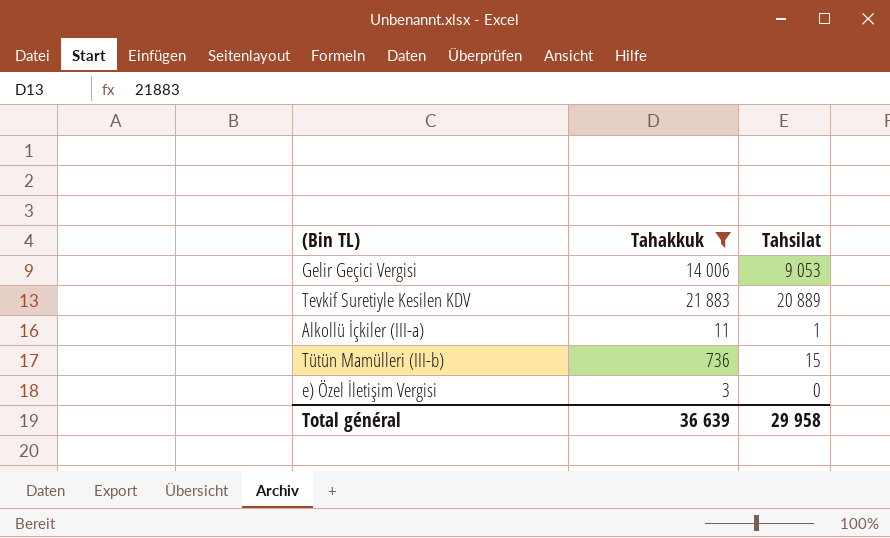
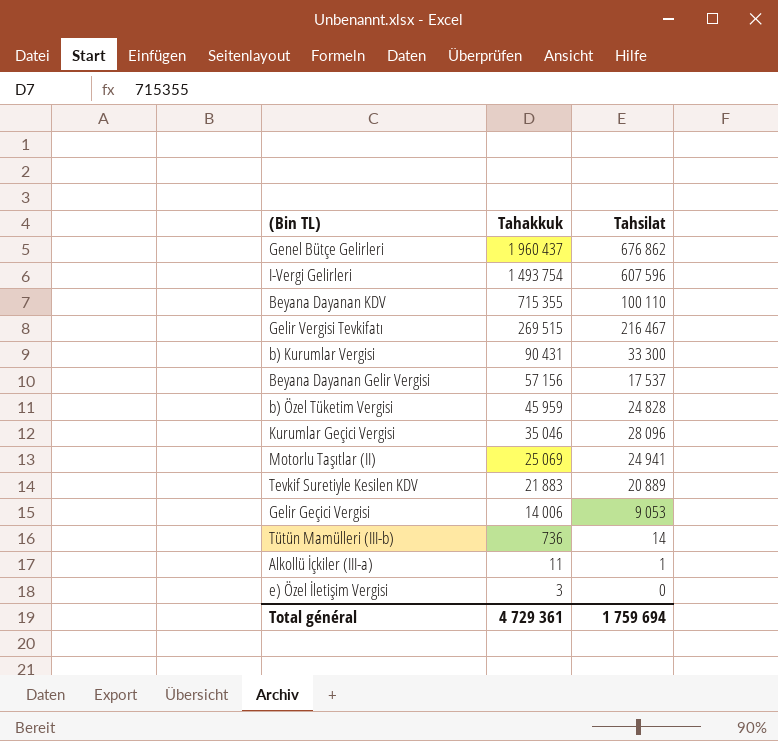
filter: Tahakkuk <= 21 883 -> none
row order: none -> Tahakkuk descending
Tütün Mamülleri (III-b) | Tahsilat: 15 -> 14
Total général | Tahakkuk: 36 639 -> 4 729 361
Total général | Tahsilat: 29 958 -> 1 759 694

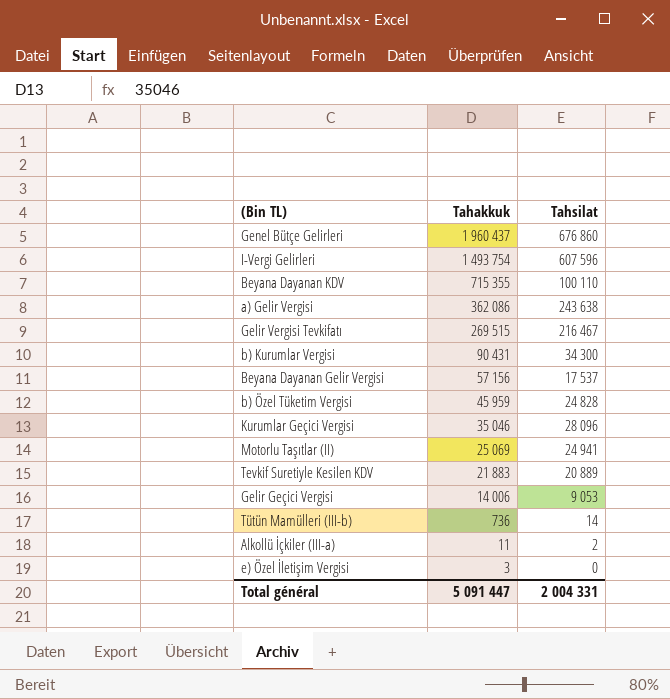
Genel Bütçe Gelirleri | Tahsilat: 676 862 -> 676 860
row a) Gelir Vergisi: none -> 362 086 | 243 638
b) Kurumlar Vergisi | Tahsilat: 33 300 -> 34 300
Alkollü İçkiler (III-a) | Tahsilat: 1 -> 2
Total général | Tahakkuk: 4 729 361 -> 5 091 447
Total général | Tahsilat: 1 759 694 -> 2 004 331

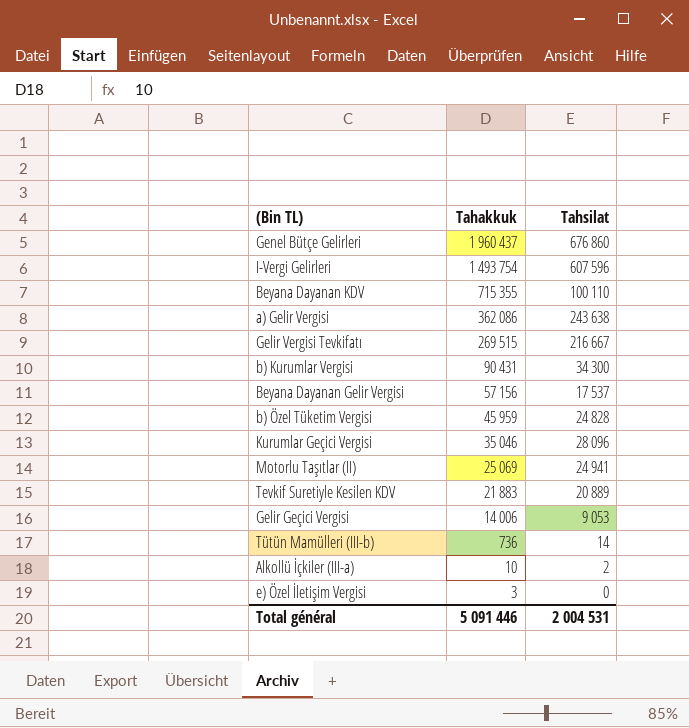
Gelir Vergisi Tevkifatı | Tahsilat: 216 467 -> 216 667
Alkollü İçkiler (III-a) | Tahakkuk: 11 -> 10
Total général | Tahakkuk: 5 091 447 -> 5 091 446
Total général | Tahsilat: 2 004 331 -> 2 004 531

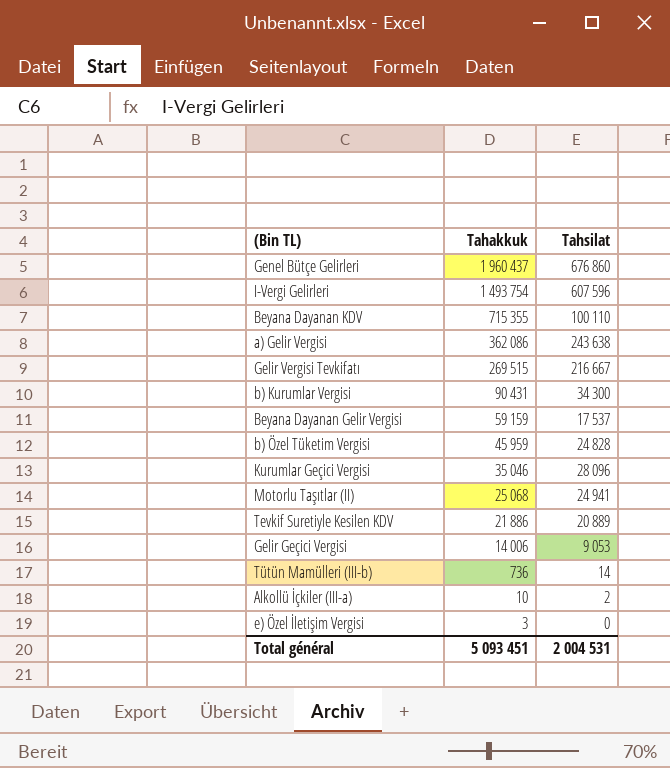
Beyana Dayanan Gelir Vergisi | Tahakkuk: 57 156 -> 59 159
Motorlu Taşıtlar (II) | Tahakkuk: 25 069 -> 25 068
Tevkif Suretiyle Kesilen KDV | Tahakkuk: 21 883 -> 21 886
Total général | Tahakkuk: 5 091 446 -> 5 093 451

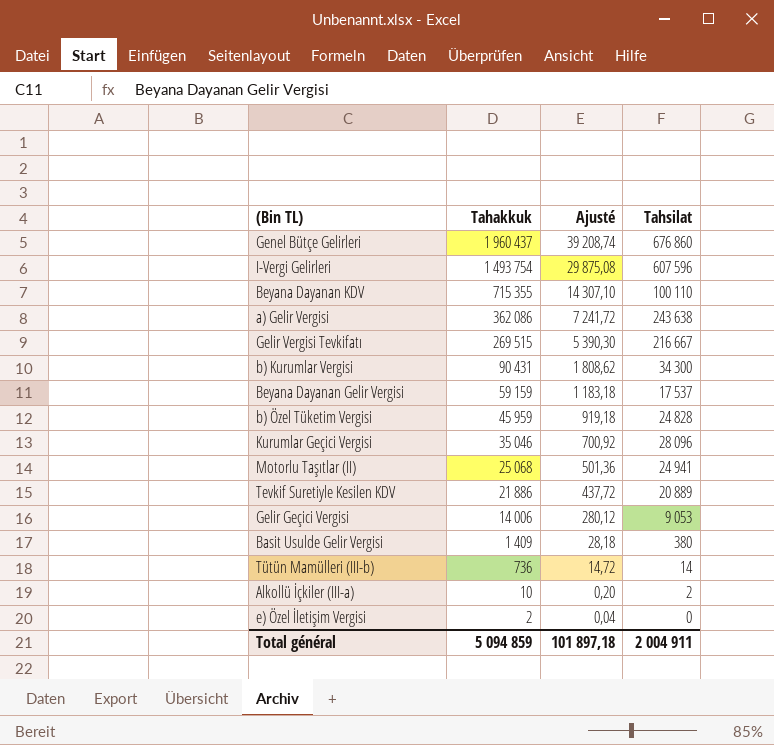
column Ajusté | formula: none -> [Tahakkuk] * 0,02
row Basit Usulde Gelir Vergisi: none -> 1 409 | 28,18 | 380
e) Özel İletişim Vergisi | Tahakkuk: 3 -> 2
Total général | Tahakkuk: 5 093 451 -> 5 094 859
Total général | Tahsilat: 2 004 531 -> 2 004 911

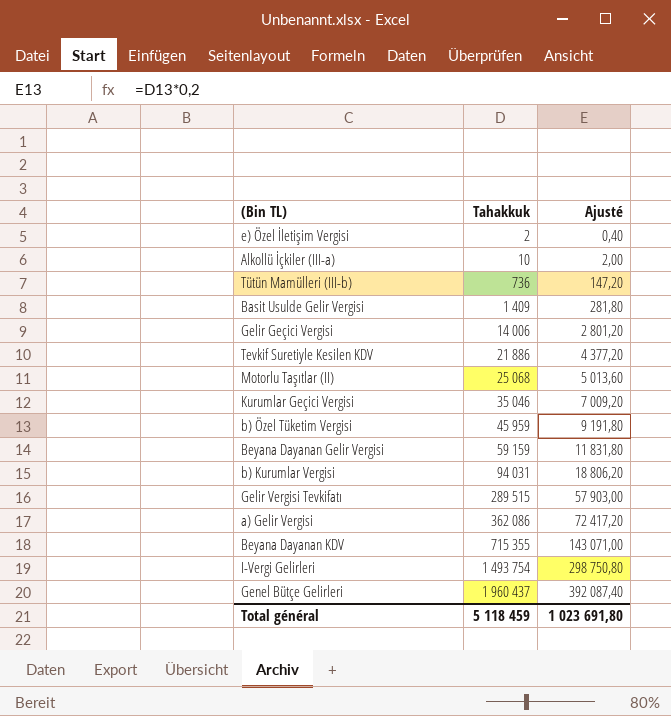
row order: Tahakkuk descending -> Tahakkuk ascending
column Tahsilat | position: 4 -> none
column Ajusté | formula: [Tahakkuk] * 0,02 -> [Tahakkuk] * 0,2
b) Kurumlar Vergisi | Tahakkuk: 90 431 -> 94 031
Gelir Vergisi Tevkifatı | Tahakkuk: 269 515 -> 289 515
Total général | Tahakkuk: 5 094 859 -> 5 118 459
Total général | Ajusté: 101 897,18 -> 1 023 691,80

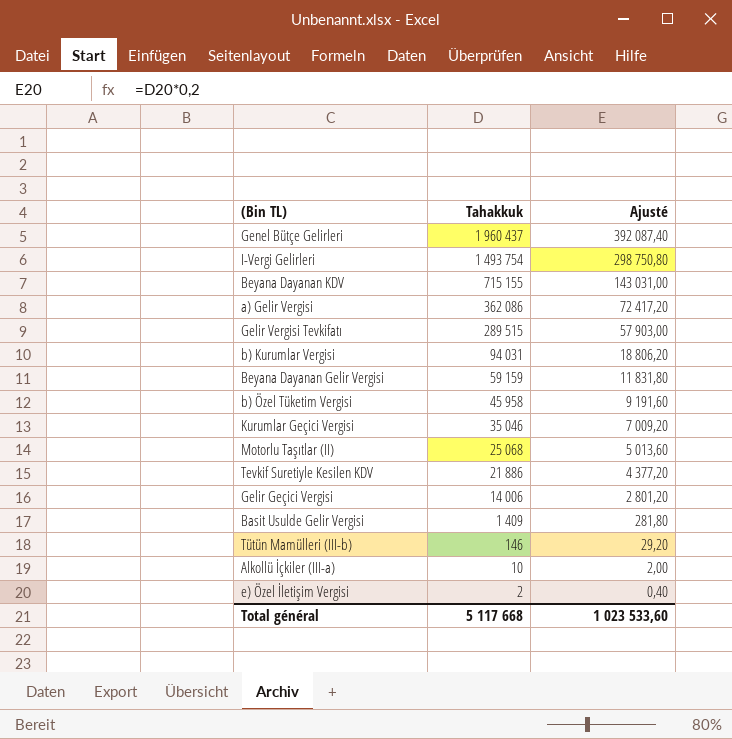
row order: Tahakkuk ascending -> Tahakkuk descending
Beyana Dayanan KDV | Tahakkuk: 715 355 -> 715 155
Beyana Dayanan KDV | Ajusté: 143 071,00 -> 143 031,00
b) Özel Tüketim Vergisi | Tahakkuk: 45 959 -> 45 958
b) Özel Tüketim Vergisi | Ajusté: 9 191,80 -> 9 191,60
Tütün Mamülleri (III-b) | Tahakkuk: 736 -> 146
Tütün Mamülleri (III-b) | Ajusté: 147,20 -> 29,20
Total général | Tahakkuk: 5 118 459 -> 5 117 668
Total général | Ajusté: 1 023 691,80 -> 1 023 533,60

